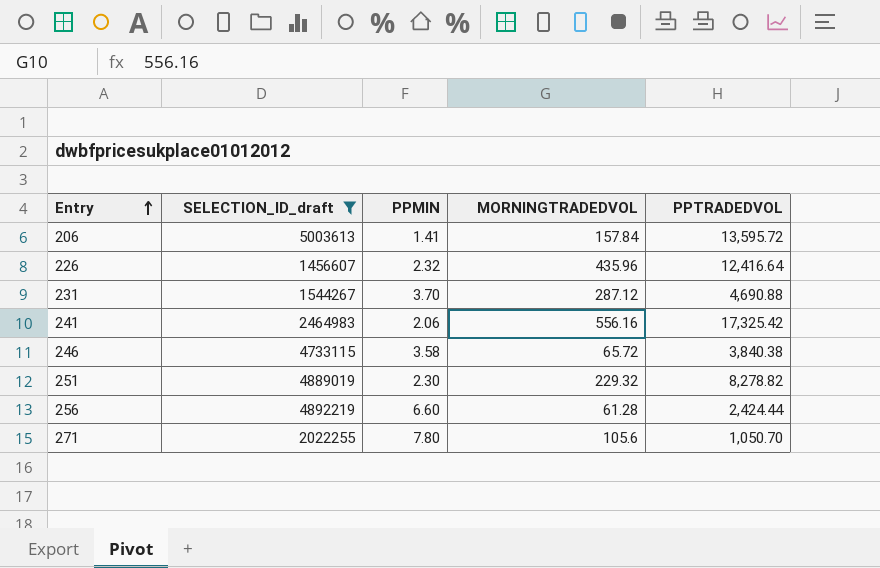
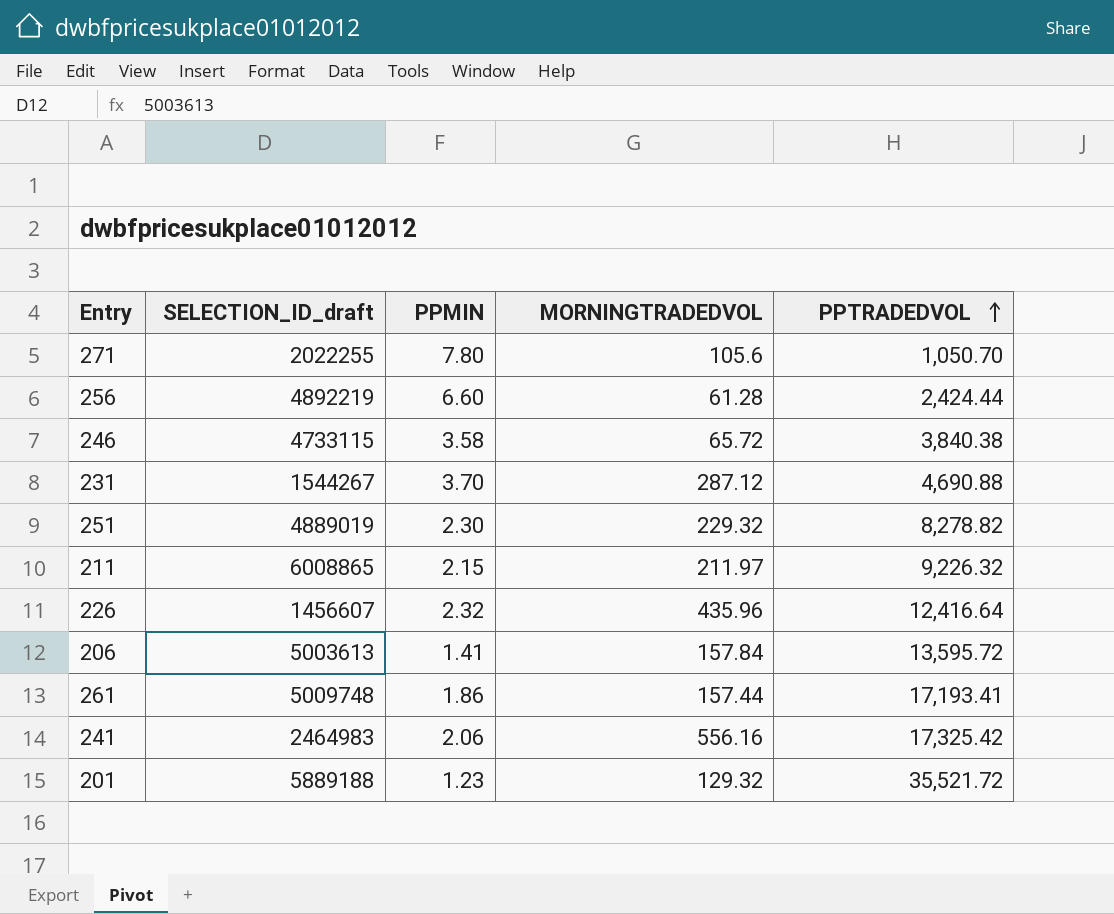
filter: SELECTION_ID_draft <= 5003613 -> none
row order: Entry ascending -> PPTRADEDVOL ascending

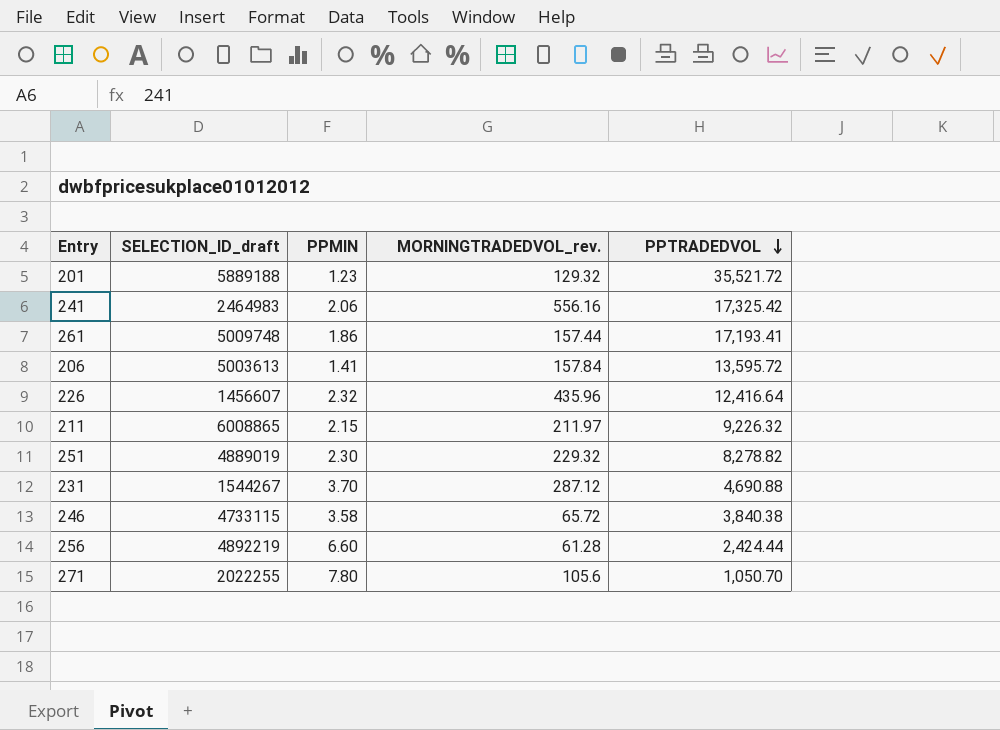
row order: PPTRADEDVOL ascending -> PPTRADEDVOL descending
column name: MORNINGTRADEDVOL -> MORNINGTRADEDVOL_rev.

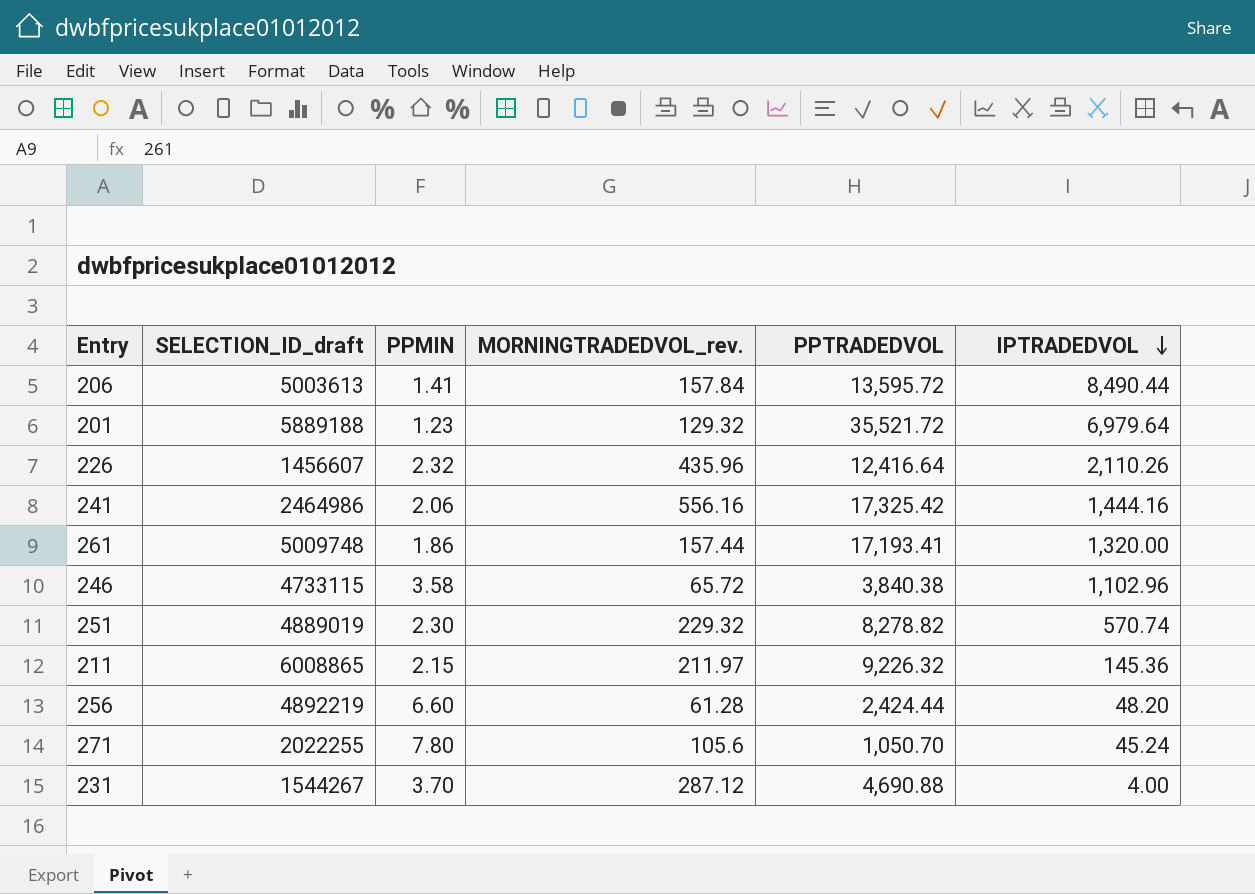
row order: PPTRADEDVOL descending -> IPTRADEDVOL descending
column IPTRADEDVOL | position: none -> 6
241 | SELECTION_ID_draft: 2464983 -> 2464986

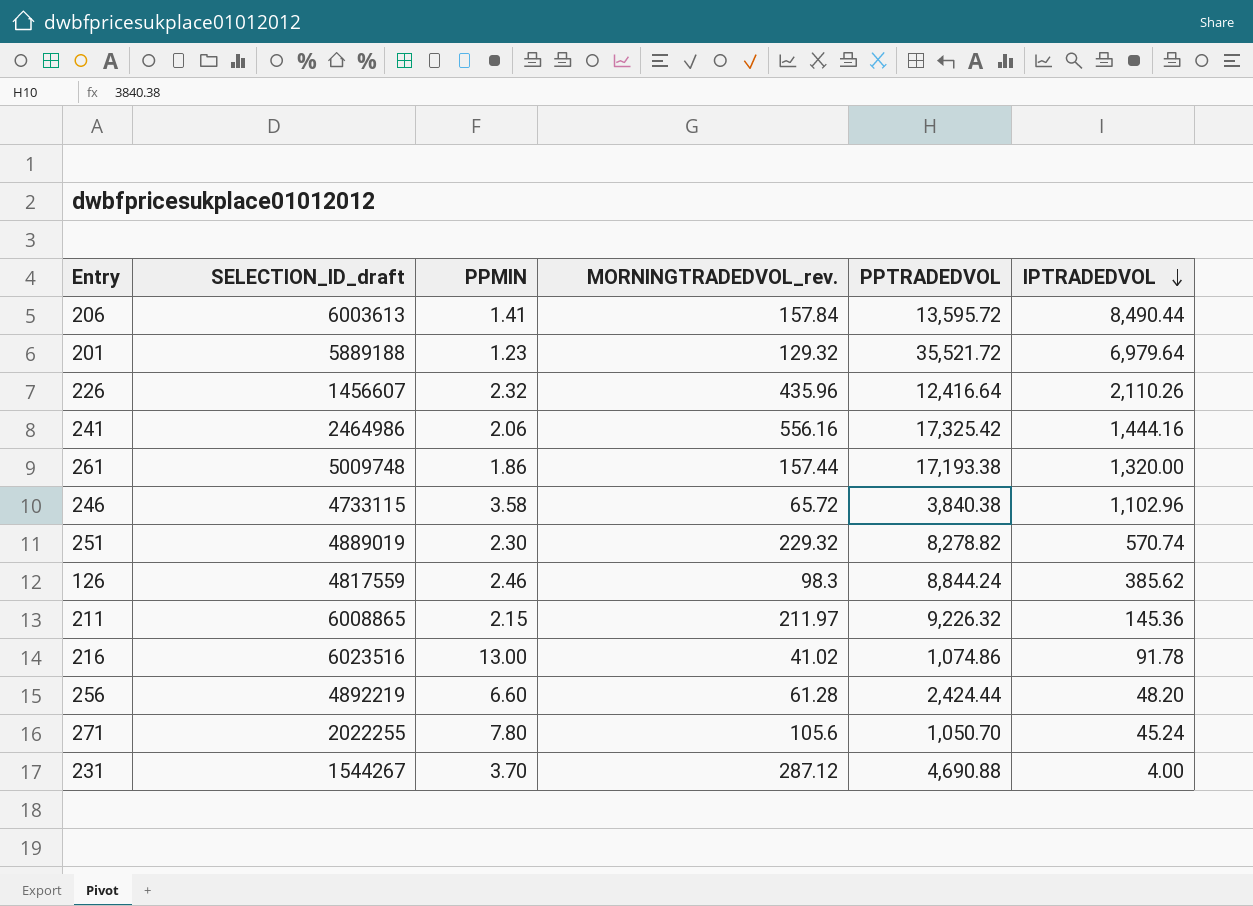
206 | SELECTION_ID_draft: 5003613 -> 6003613
261 | PPTRADEDVOL: 17,193.41 -> 17,193.38
row 126: none -> 4817559 | 2.46 | 98.3 | 8,844.24 | 385.62
row 216: none -> 6023516 | 13.00 | 41.02 | 1,074.86 | 91.78

